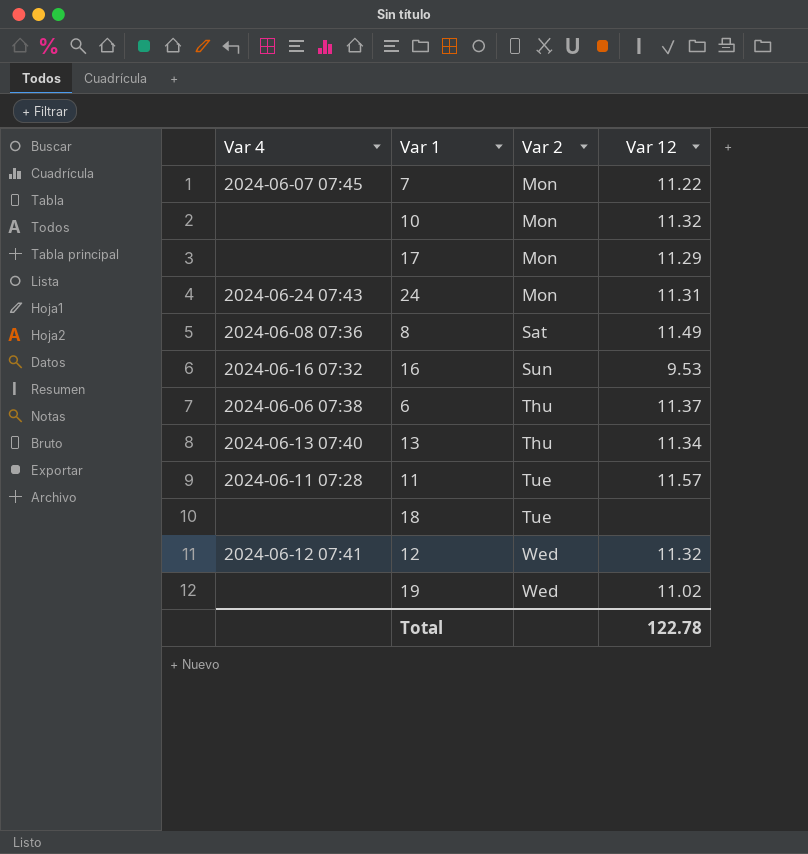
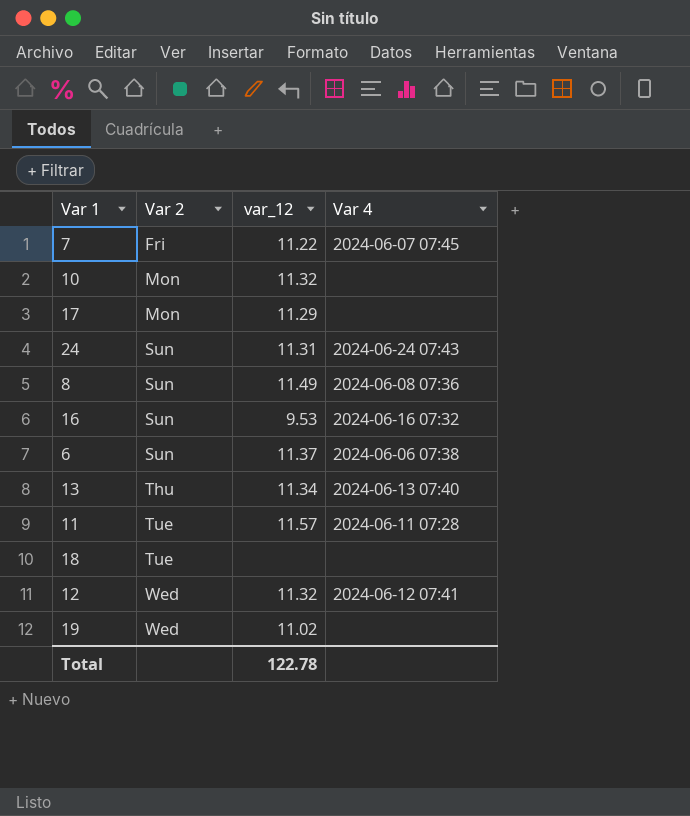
column name: Var 12 -> var_12
column Var 4 | position: 1 -> 4
7 | Var 2: Mon -> Fri
24 | Var 2: Mon -> Sun
8 | Var 2: Sat -> Sun
6 | Var 2: Thu -> Sun

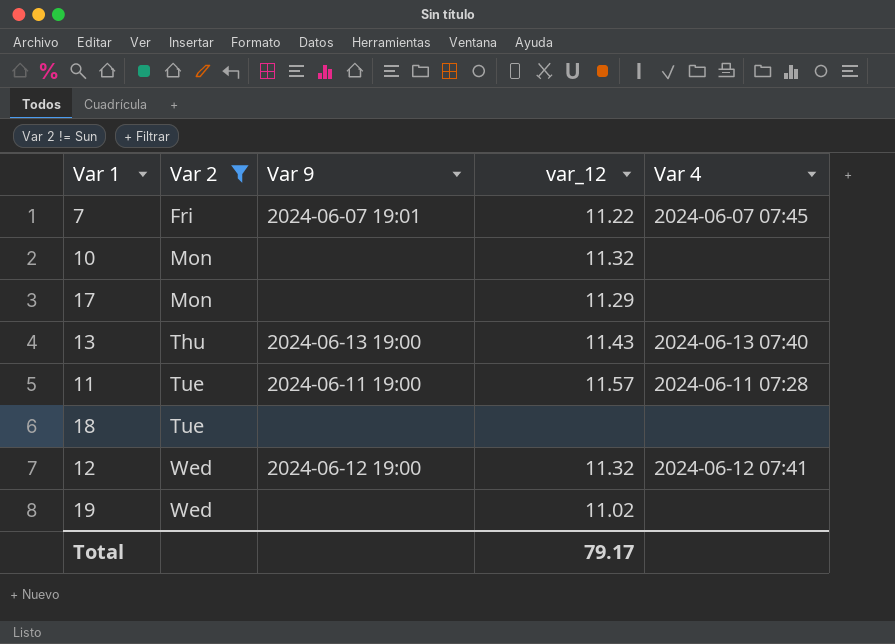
filter: none -> Var 2 != Sun
column Var 9 | position: none -> 3
13 | var_12: 11.34 -> 11.43
Total | var_12: 122.78 -> 79.17

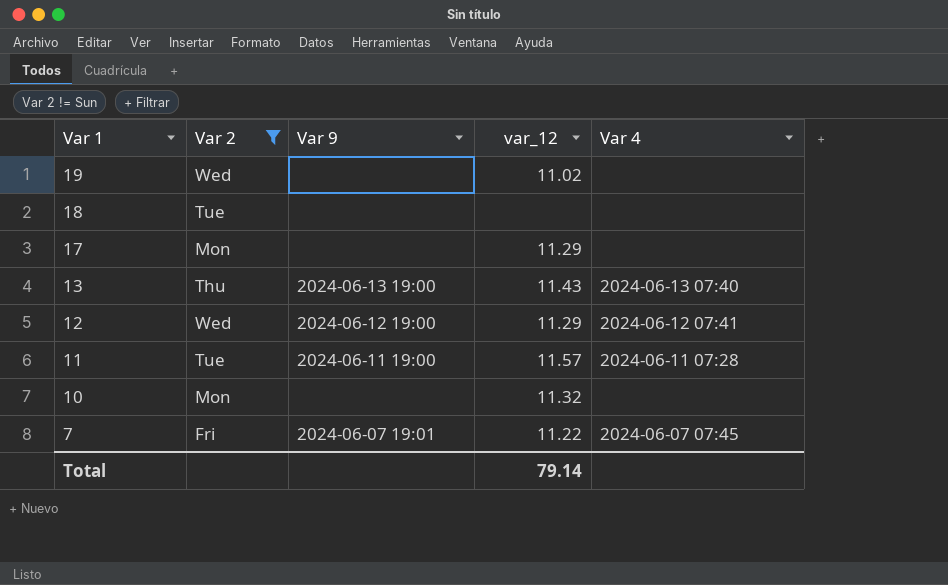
row order: Var 2 ascending -> Var 1 descending
12 | var_12: 11.32 -> 11.29
Total | var_12: 79.17 -> 79.14

